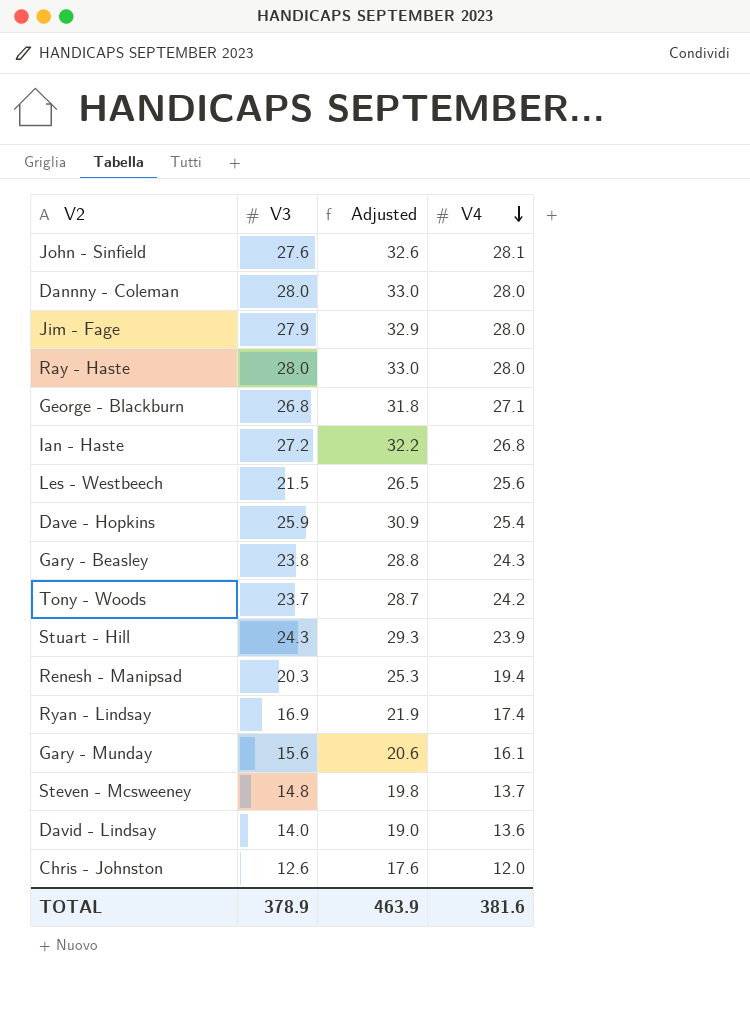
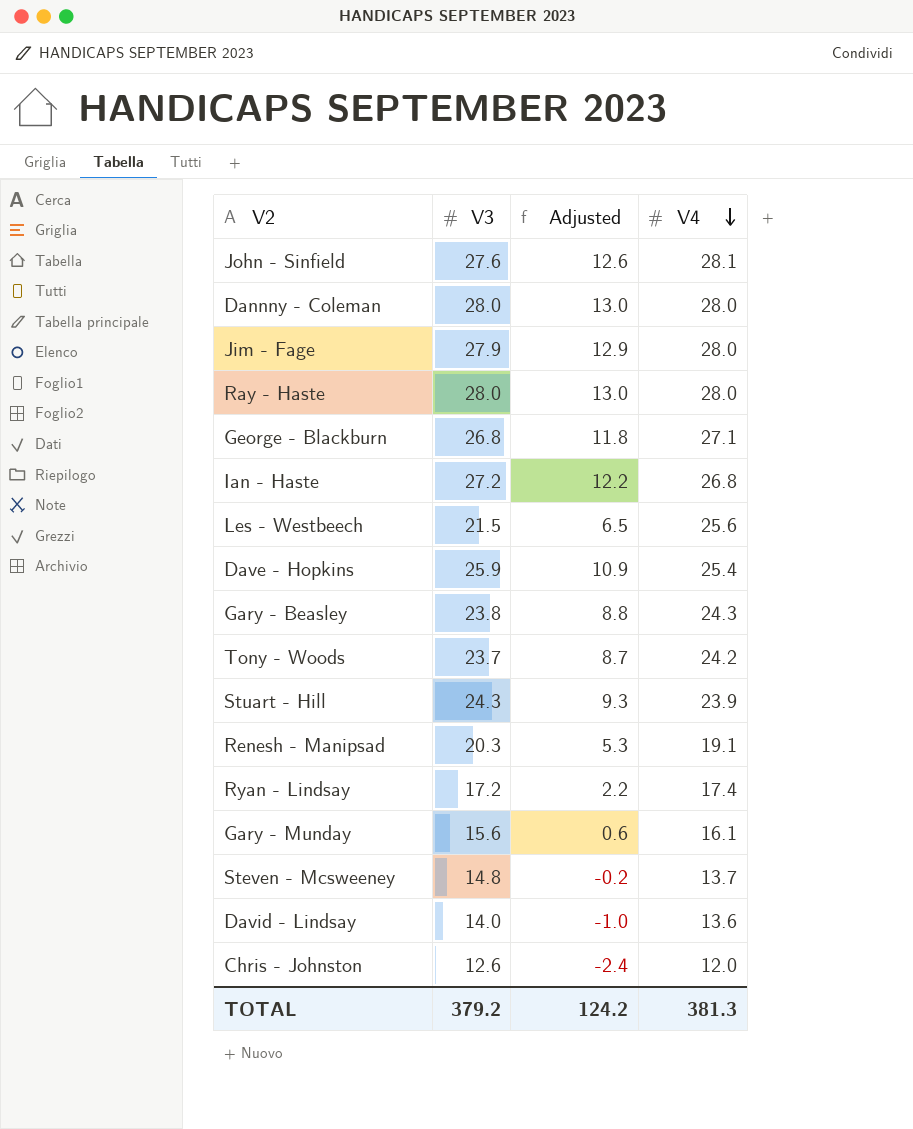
column Adjusted | formula: [V3] + 5 -> [V3] - 15
Renesh - Manipsad | V4: 19.4 -> 19.1
Ryan - Lindsay | V3: 16.9 -> 17.2
TOTAL | V3: 378.9 -> 379.2
TOTAL | Adjusted: 463.9 -> 124.2
TOTAL | V4: 381.6 -> 381.3

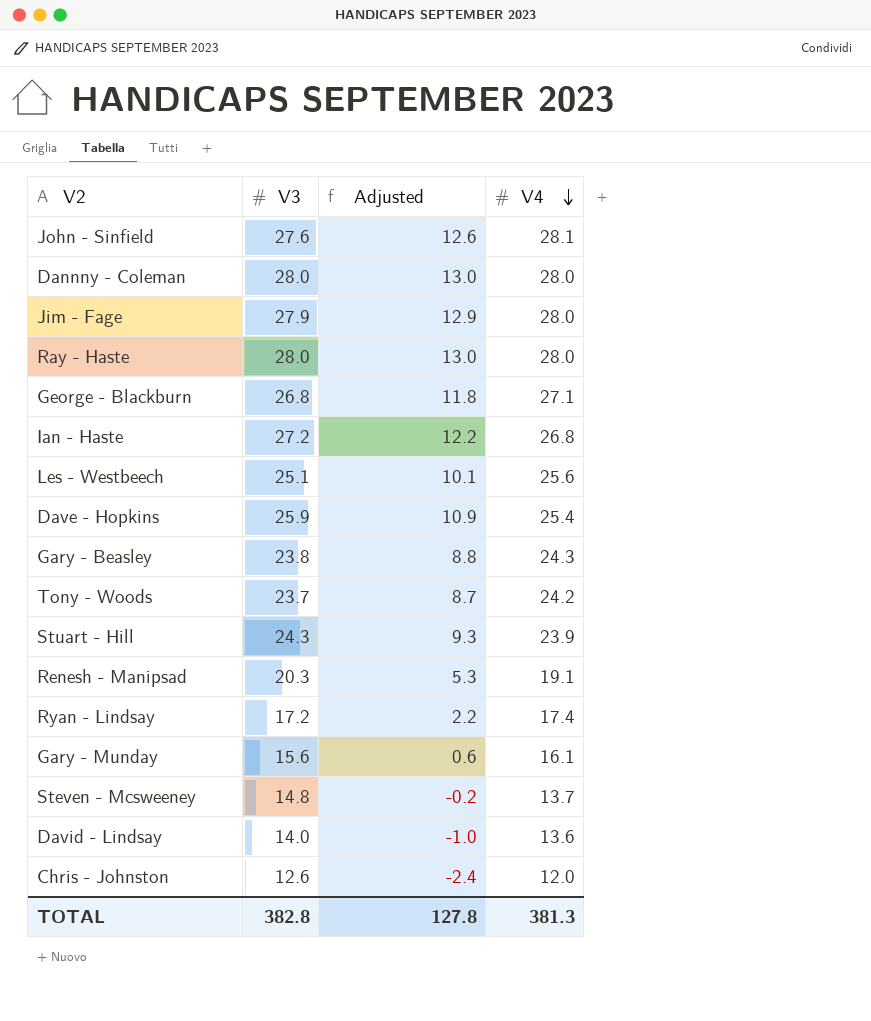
Les - Westbeech | V3: 21.5 -> 25.1
Les - Westbeech | Adjusted: 6.5 -> 10.1
TOTAL | V3: 379.2 -> 382.8
TOTAL | Adjusted: 124.2 -> 127.8

